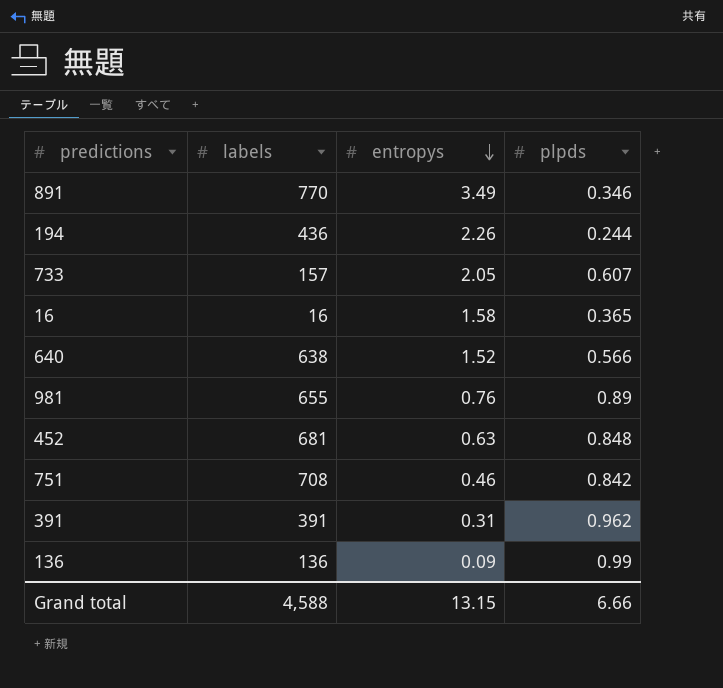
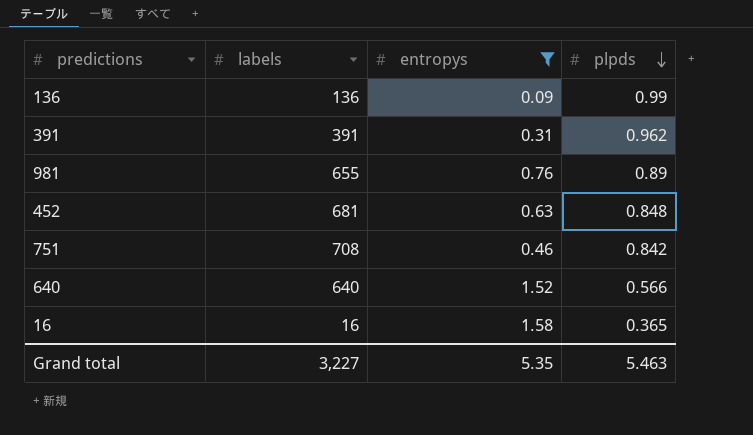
filter: none -> entropys <= 1.58
row order: entropys descending -> plpds descending
640 | labels: 638 -> 640
Grand total | labels: 4,588 -> 3,227
Grand total | entropys: 13.15 -> 5.35
Grand total | plpds: 6.66 -> 5.463

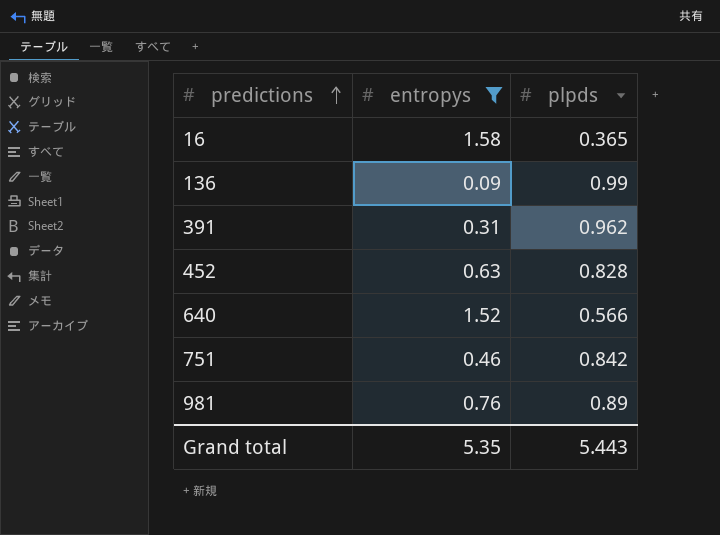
row order: plpds descending -> predictions ascending
column labels | position: 2 -> none
452 | plpds: 0.848 -> 0.828
Grand total | plpds: 5.463 -> 5.443

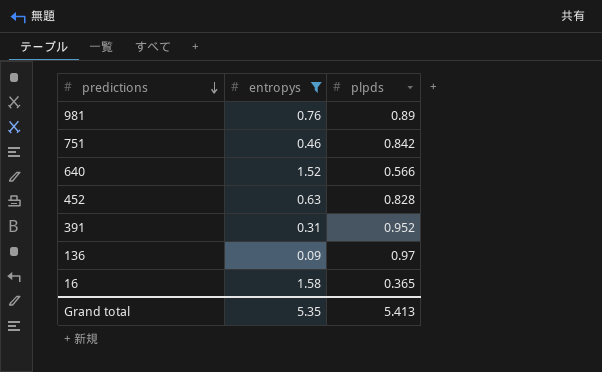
row order: predictions ascending -> predictions descending
391 | plpds: 0.962 -> 0.952
136 | plpds: 0.99 -> 0.97
Grand total | plpds: 5.443 -> 5.413

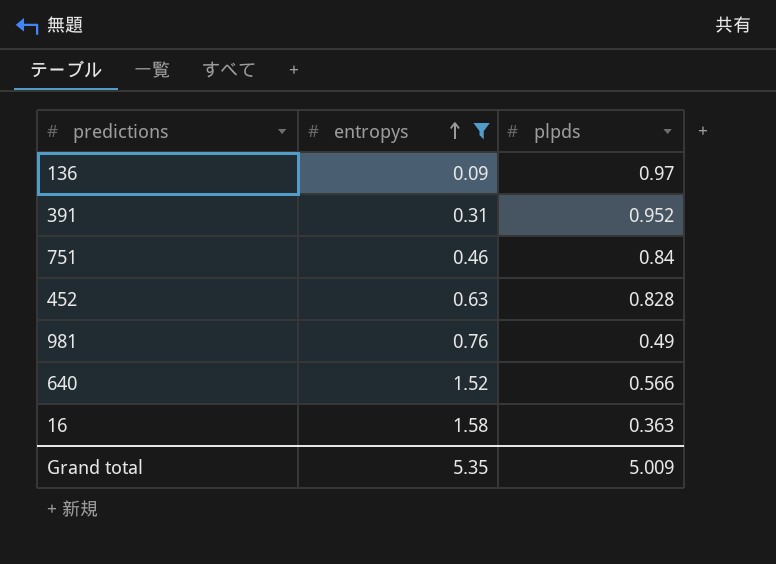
row order: predictions descending -> entropys ascending
751 | plpds: 0.842 -> 0.84
981 | plpds: 0.89 -> 0.49
16 | plpds: 0.365 -> 0.363
Grand total | plpds: 5.413 -> 5.009

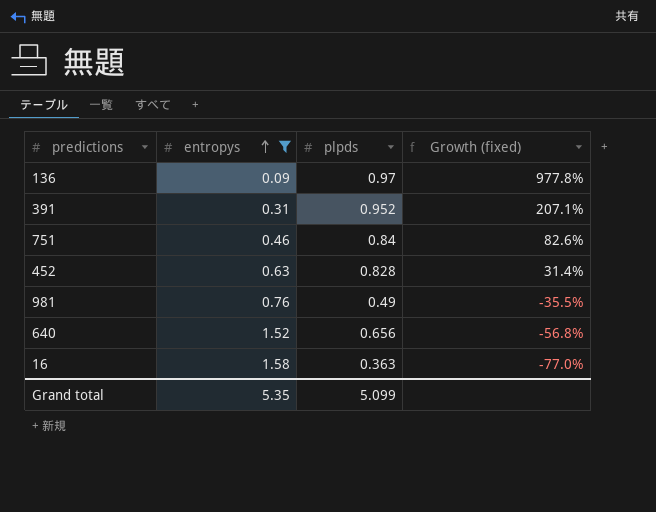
column Growth (fixed) | formula: none -> ([plpds] - [entropys]) / [entropys]
640 | plpds: 0.566 -> 0.656
Grand total | plpds: 5.009 -> 5.099

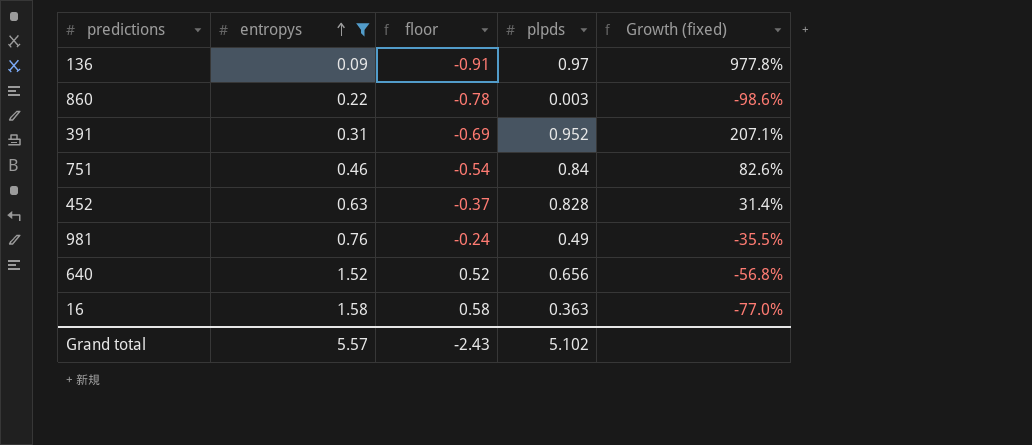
column floor | formula: none -> [entropys] - 1
row 860: none -> 0.22 | -0.78 | 0.003 | -98.6%
Grand total | entropys: 5.35 -> 5.57
Grand total | plpds: 5.099 -> 5.102

